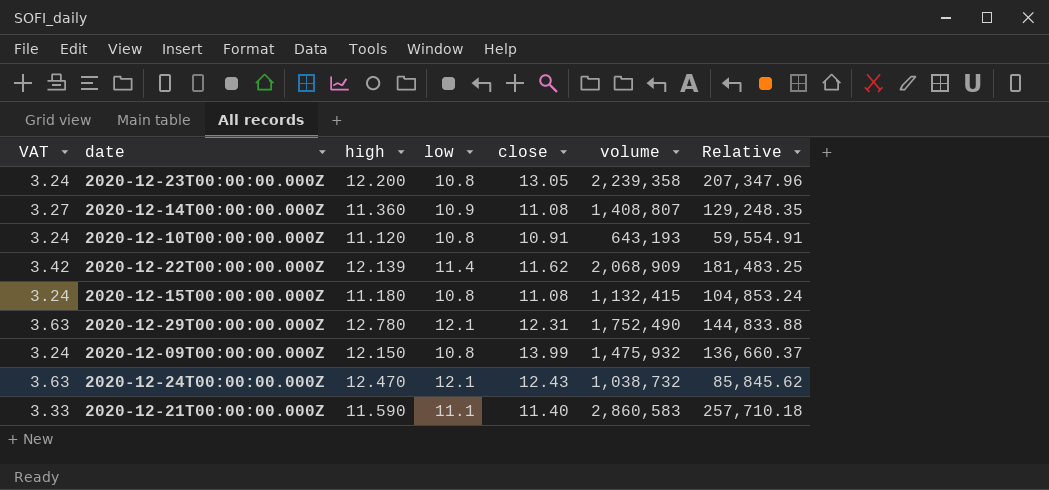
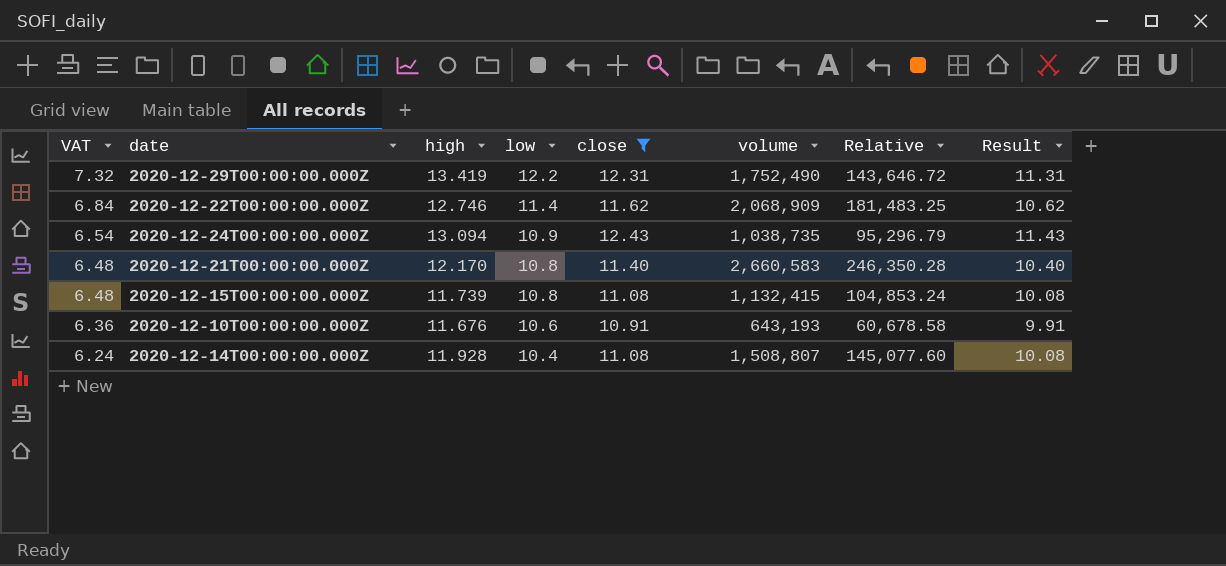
filter: none -> close <= 12.43
row order: none -> VAT descending
column VAT | formula: [low] * 0.3 -> [low] * 0.6
column Result | formula: none -> [close] - 1
2020-12-29T00:00:00.000Z | high: 12.780 -> 13.419
2020-12-29T00:00:00.000Z | low: 12.1 -> 12.2
2020-12-29T00:00:00.000Z | Relative: 144,833.88 -> 143,646.72
2020-12-22T00:00:00.000Z | high: 12.139 -> 12.746
2020-12-24T00:00:00.000Z | high: 12.470 -> 13.094
2020-12-24T00:00:00.000Z | low: 12.1 -> 10.9
2020-12-24T00:00:00.000Z | volume: 1,038,732 -> 1,038,735
2020-12-24T00:00:00.000Z | Relative: 85,845.62 -> 95,296.79
2020-12-21T00:00:00.000Z | high: 11.590 -> 12.170
2020-12-21T00:00:00.000Z | low: 11.1 -> 10.8
2020-12-21T00:00:00.000Z | volume: 2,860,583 -> 2,660,583
2020-12-21T00:00:00.000Z | Relative: 257,710.18 -> 246,350.28
2020-12-15T00:00:00.000Z | high: 11.180 -> 11.739
2020-12-10T00:00:00.000Z | high: 11.120 -> 11.676
2020-12-10T00:00:00.000Z | low: 10.8 -> 10.6
2020-12-10T00:00:00.000Z | Relative: 59,554.91 -> 60,678.58
2020-12-14T00:00:00.000Z | high: 11.360 -> 11.928
2020-12-14T00:00:00.000Z | low: 10.9 -> 10.4
2020-12-14T00:00:00.000Z | volume: 1,408,807 -> 1,508,807
2020-12-14T00:00:00.000Z | Relative: 129,248.35 -> 145,077.60

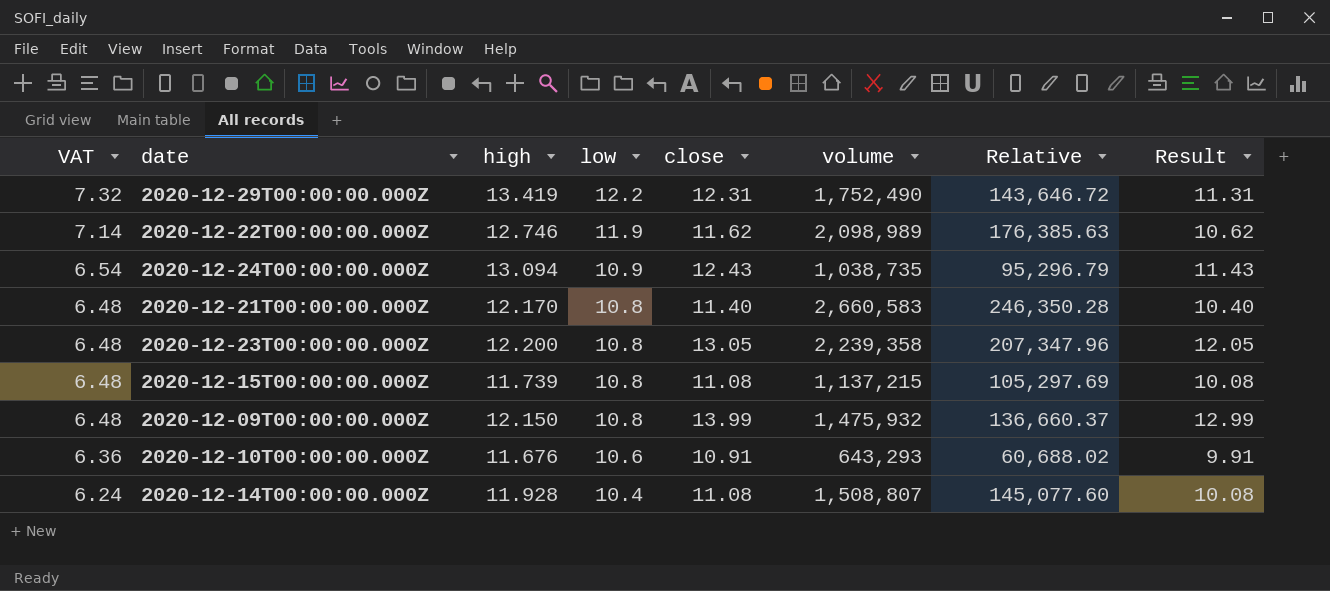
filter: close <= 12.43 -> none
2020-12-22T00:00:00.000Z | VAT: 6.84 -> 7.14
2020-12-22T00:00:00.000Z | low: 11.4 -> 11.9
2020-12-22T00:00:00.000Z | volume: 2,068,909 -> 2,098,989
2020-12-22T00:00:00.000Z | Relative: 181,483.25 -> 176,385.63
2020-12-15T00:00:00.000Z | volume: 1,132,415 -> 1,137,215
2020-12-15T00:00:00.000Z | Relative: 104,853.24 -> 105,297.69
2020-12-10T00:00:00.000Z | volume: 643,193 -> 643,293
2020-12-10T00:00:00.000Z | Relative: 60,678.58 -> 60,688.02

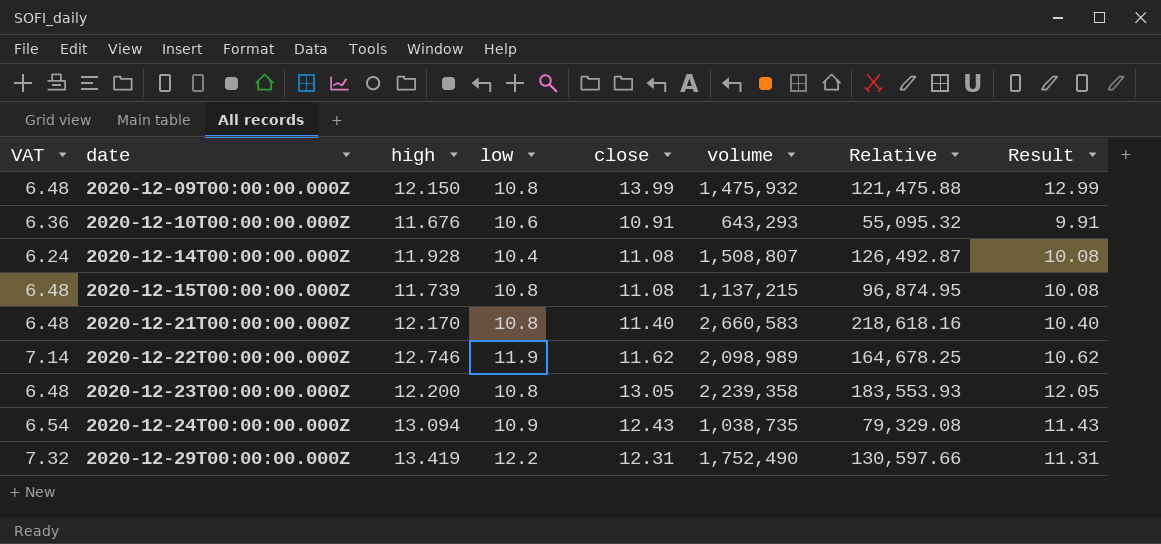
row order: VAT descending -> date ascending
column Relative | formula: [volume] / [low] -> [volume] / [high]

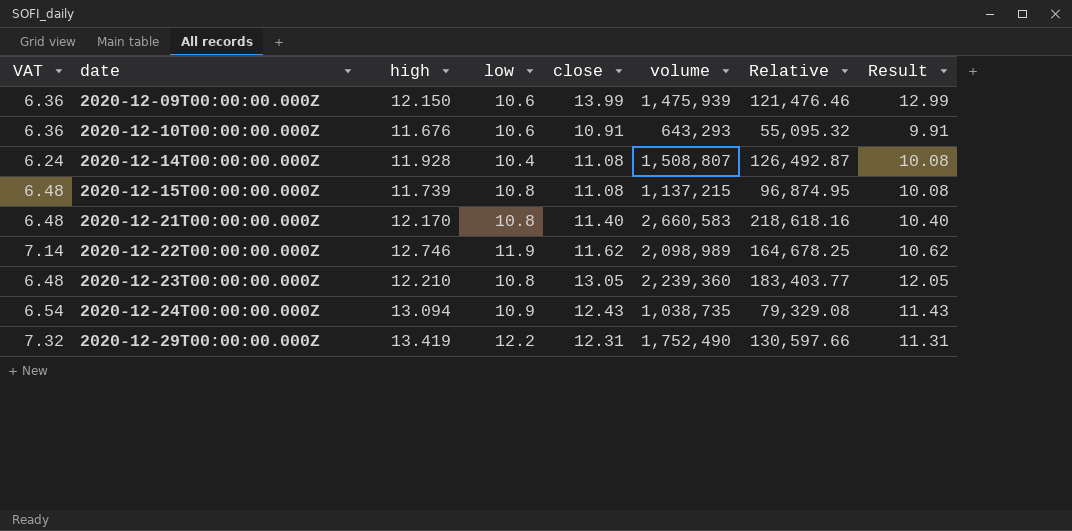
2020-12-09T00:00:00.000Z | VAT: 6.48 -> 6.36
2020-12-09T00:00:00.000Z | low: 10.8 -> 10.6
2020-12-09T00:00:00.000Z | volume: 1,475,932 -> 1,475,939
2020-12-09T00:00:00.000Z | Relative: 121,475.88 -> 121,476.46
2020-12-23T00:00:00.000Z | high: 12.200 -> 12.210
2020-12-23T00:00:00.000Z | volume: 2,239,358 -> 2,239,360
2020-12-23T00:00:00.000Z | Relative: 183,553.93 -> 183,403.77

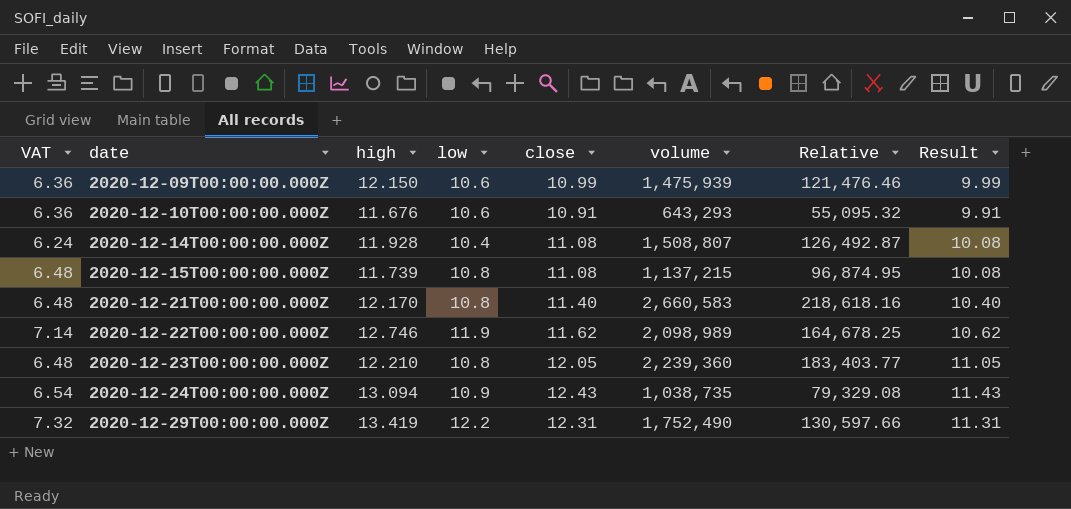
2020-12-09T00:00:00.000Z | close: 13.99 -> 10.99
2020-12-09T00:00:00.000Z | Result: 12.99 -> 9.99
2020-12-23T00:00:00.000Z | close: 13.05 -> 12.05
2020-12-23T00:00:00.000Z | Result: 12.05 -> 11.05

